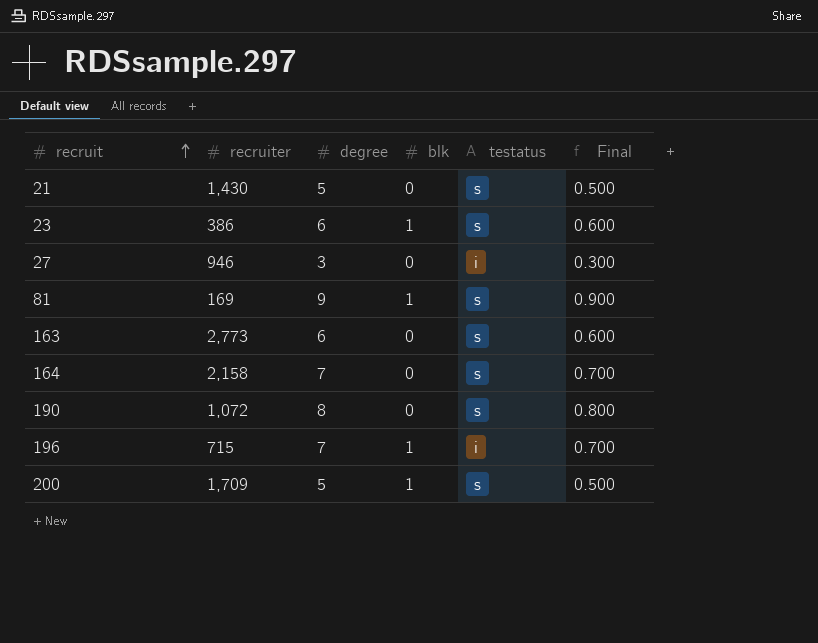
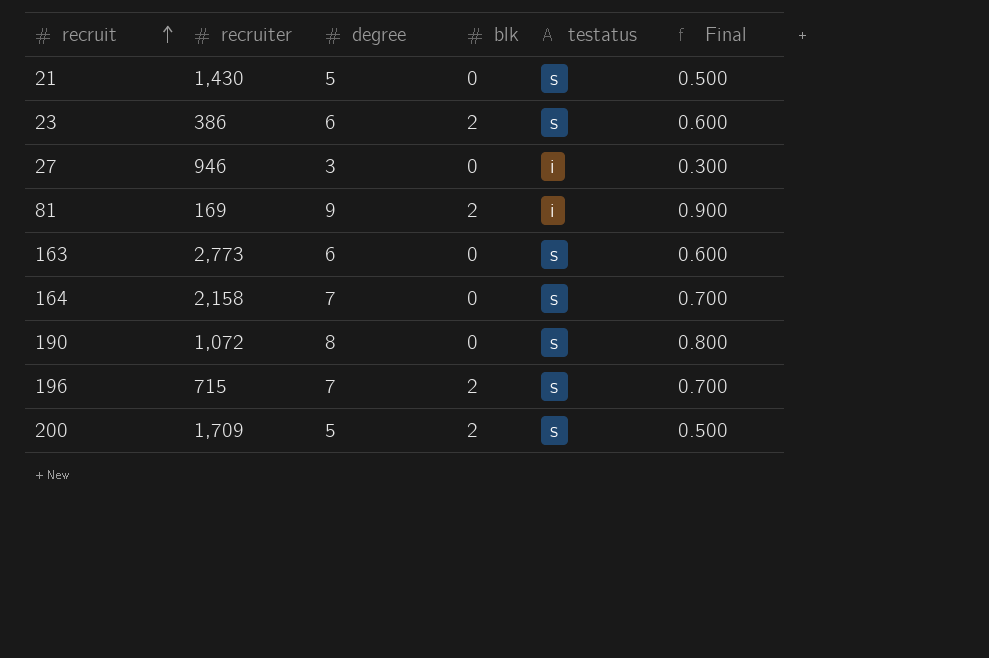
23 | blk: 1 -> 2
81 | blk: 1 -> 2
81 | testatus: s -> i
196 | blk: 1 -> 2
196 | testatus: i -> s
200 | blk: 1 -> 2

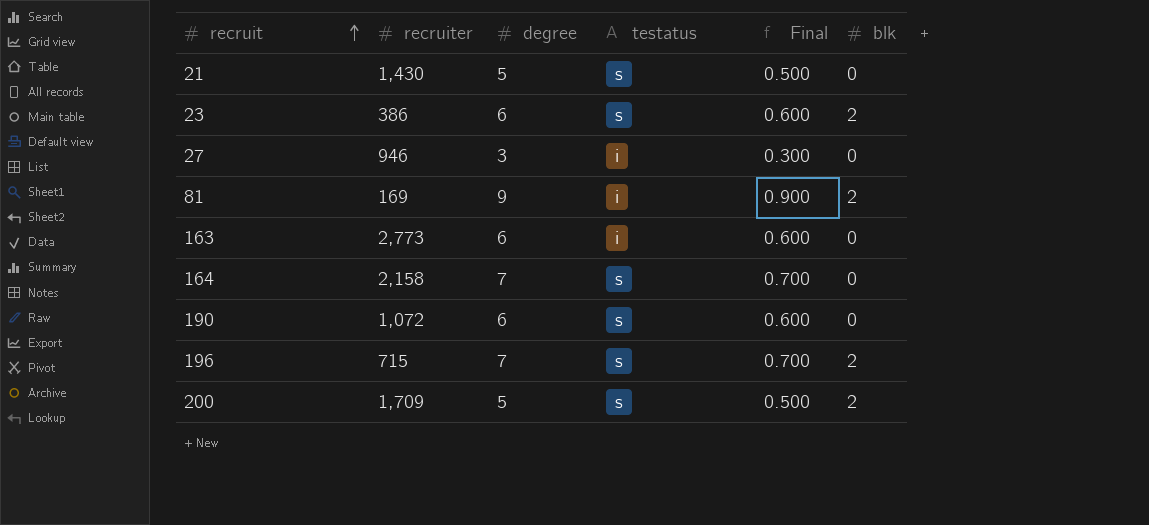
column blk | position: 4 -> 6
163 | testatus: s -> i
190 | degree: 8 -> 6
190 | Final: 0.800 -> 0.600

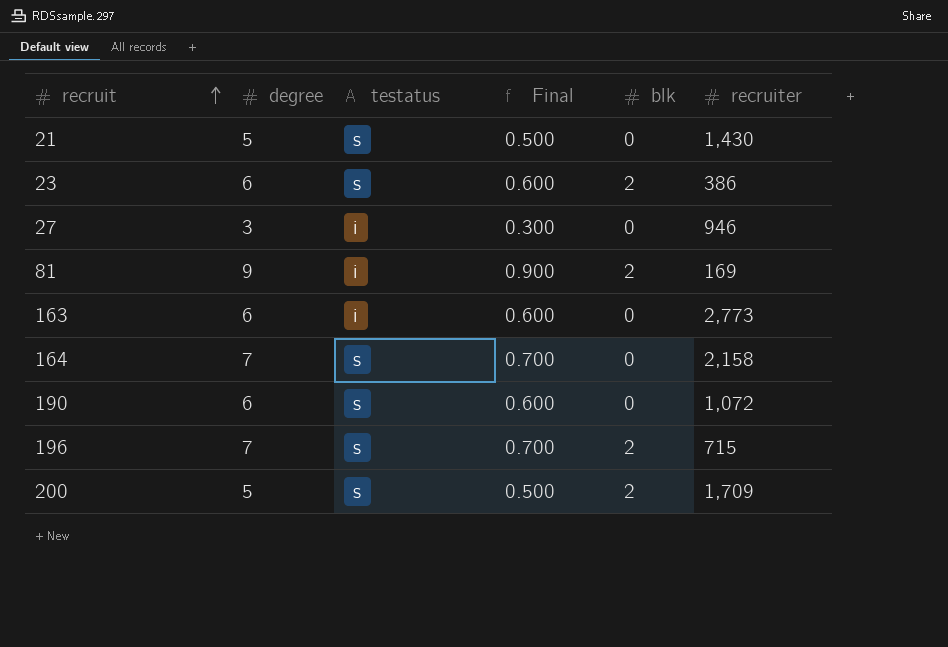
column recruiter | position: 2 -> 6

